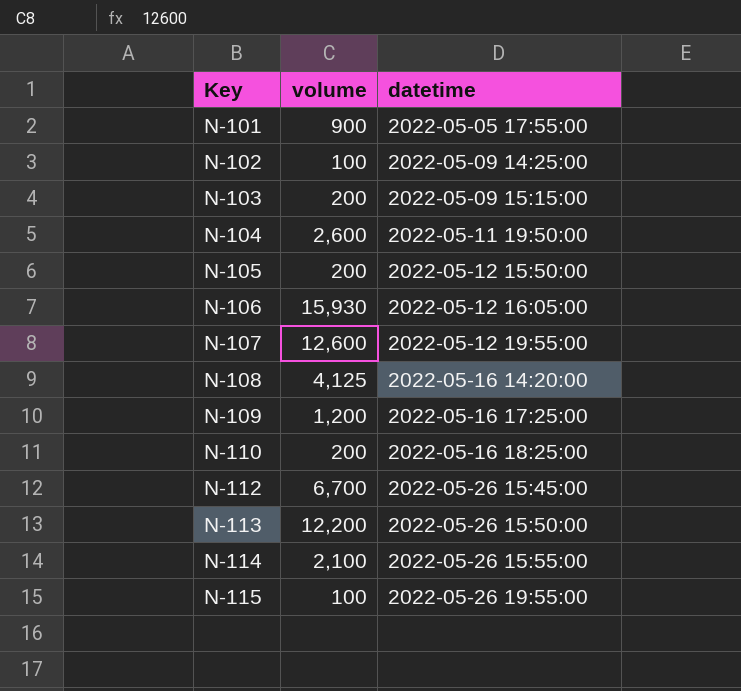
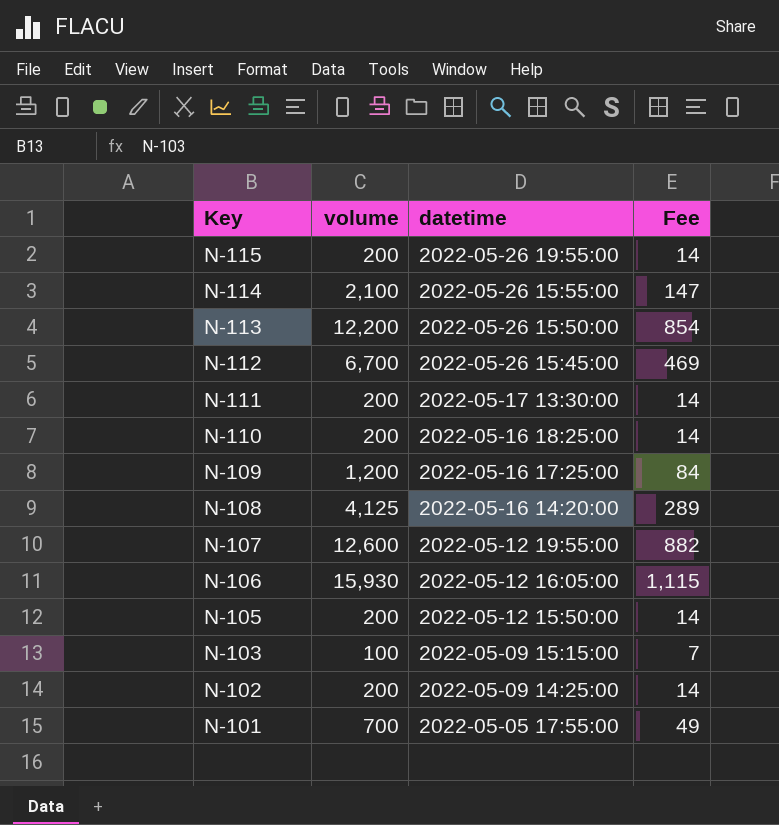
row order: Key ascending -> Key descending
column Fee | formula: none -> [volume] * 0.07
row N-104: 2,600 | 2022-05-11 19:50:00 -> none
N-115 | volume: 100 -> 200
row N-111: none -> 200 | 2022-05-17 13:30:00 | 14
N-103 | volume: 200 -> 100
N-102 | volume: 100 -> 200
N-101 | volume: 900 -> 700

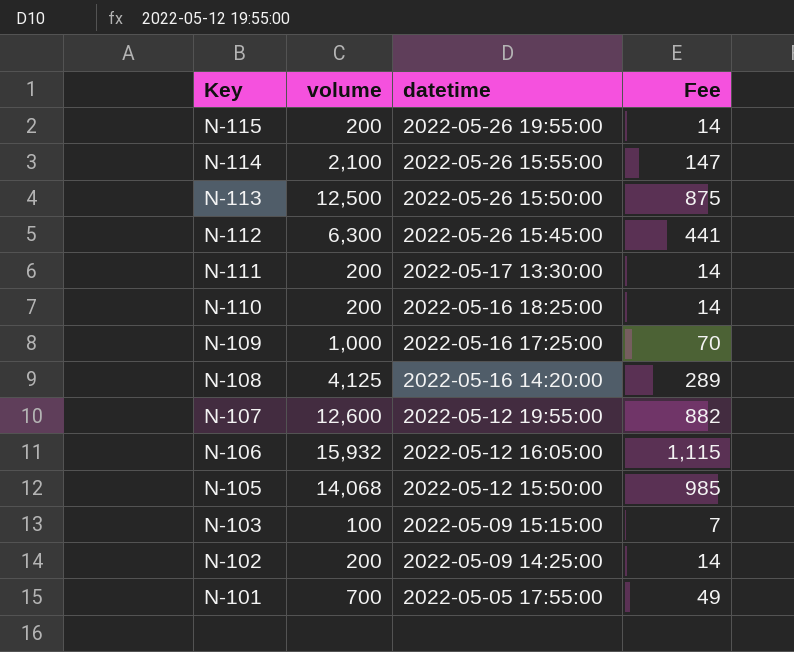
N-113 | volume: 12,200 -> 12,500
N-113 | Fee: 854 -> 875
N-112 | volume: 6,700 -> 6,300
N-112 | Fee: 469 -> 441
N-109 | volume: 1,200 -> 1,000
N-109 | Fee: 84 -> 70
N-106 | volume: 15,930 -> 15,932
N-105 | volume: 200 -> 14,068
N-105 | Fee: 14 -> 985

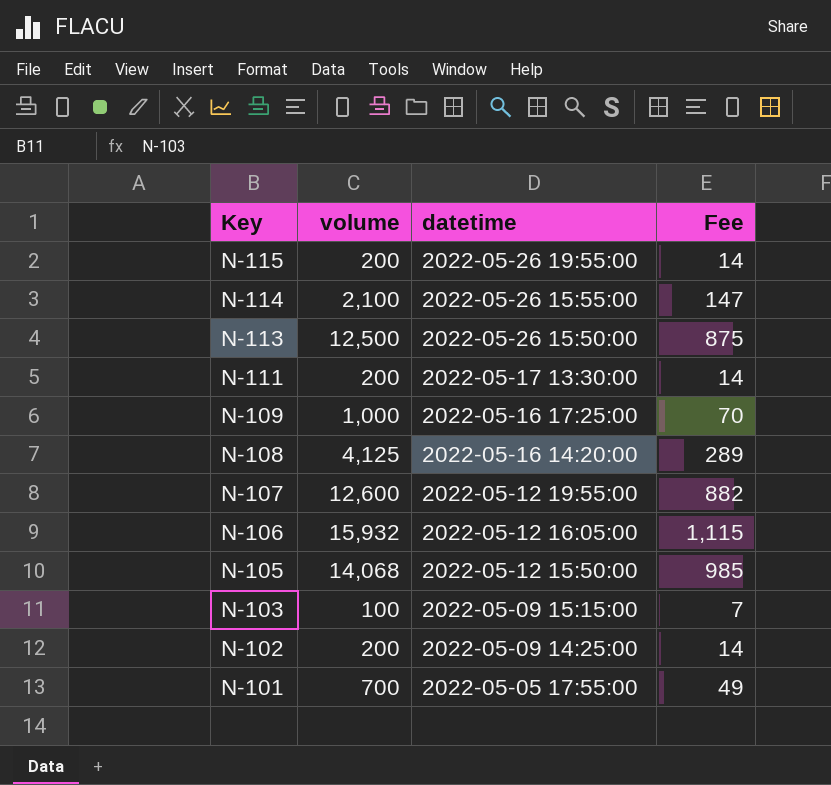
row N-112: 6,300 | 2022-05-26 15:45:00 | 441 -> none
row N-110: 200 | 2022-05-16 18:25:00 | 14 -> none

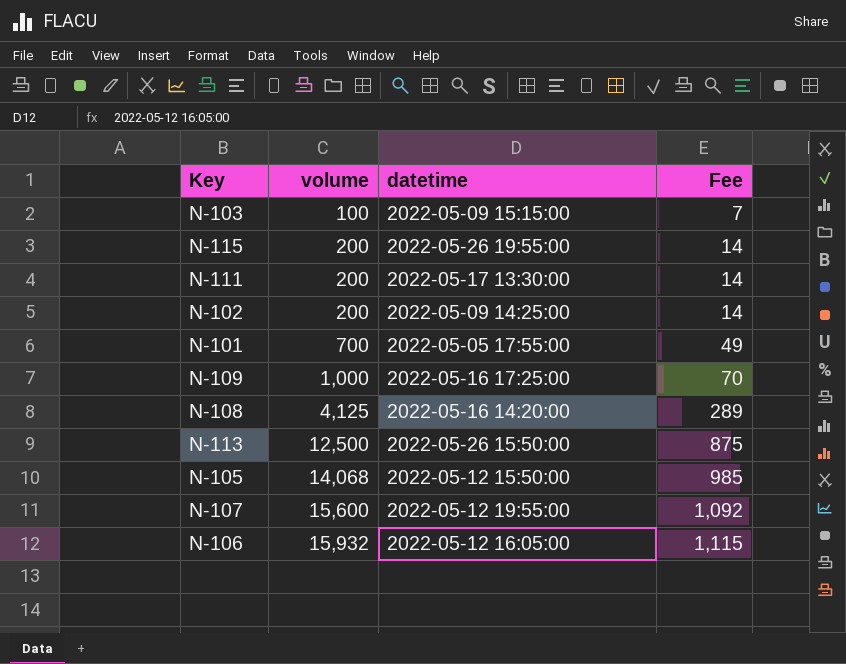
row order: Key descending -> volume ascending
row N-114: 2,100 | 2022-05-26 15:55:00 | 147 -> none
N-107 | volume: 12,600 -> 15,600
N-107 | Fee: 882 -> 1,092

